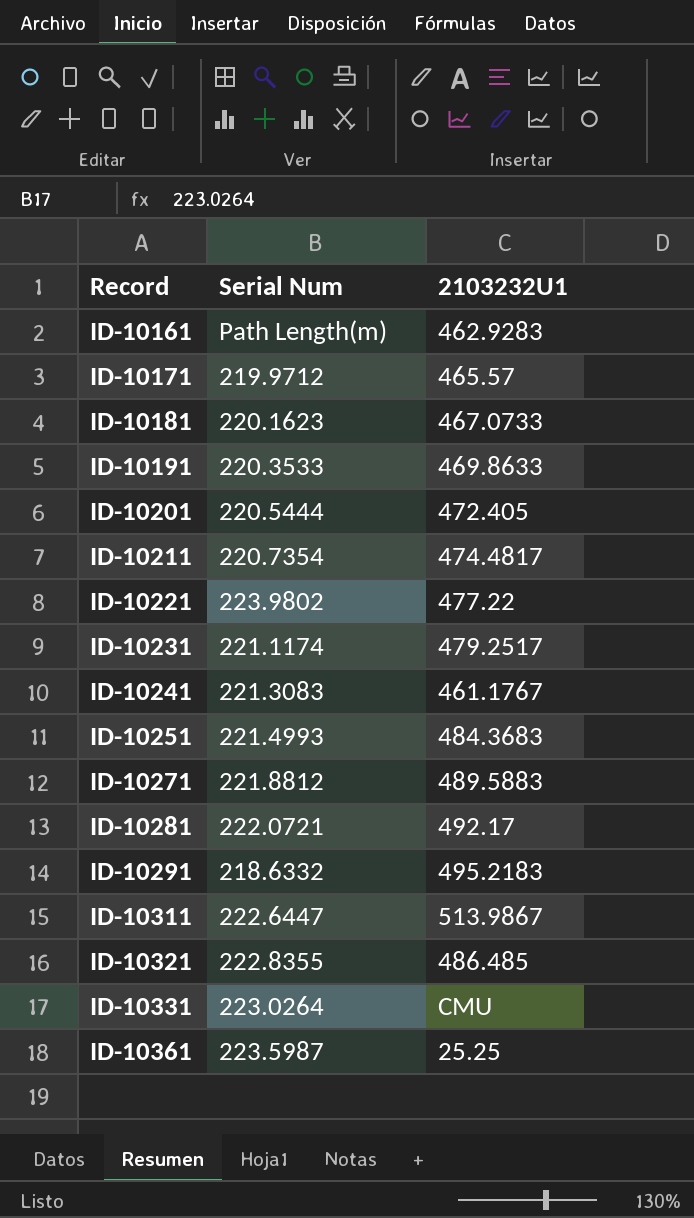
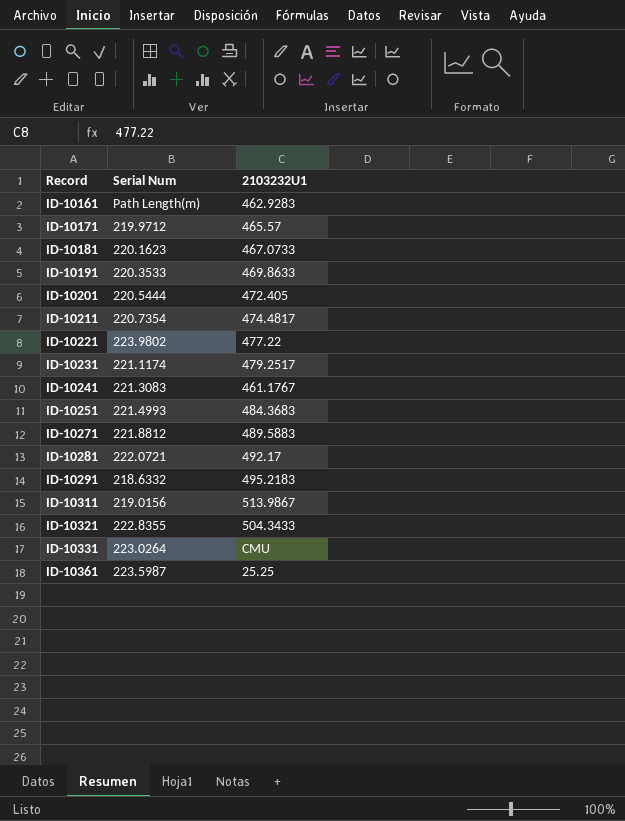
ID-10311 | Serial Num: 222.6447 -> 219.0156
ID-10321 | 2103232U1: 486.485 -> 504.3433

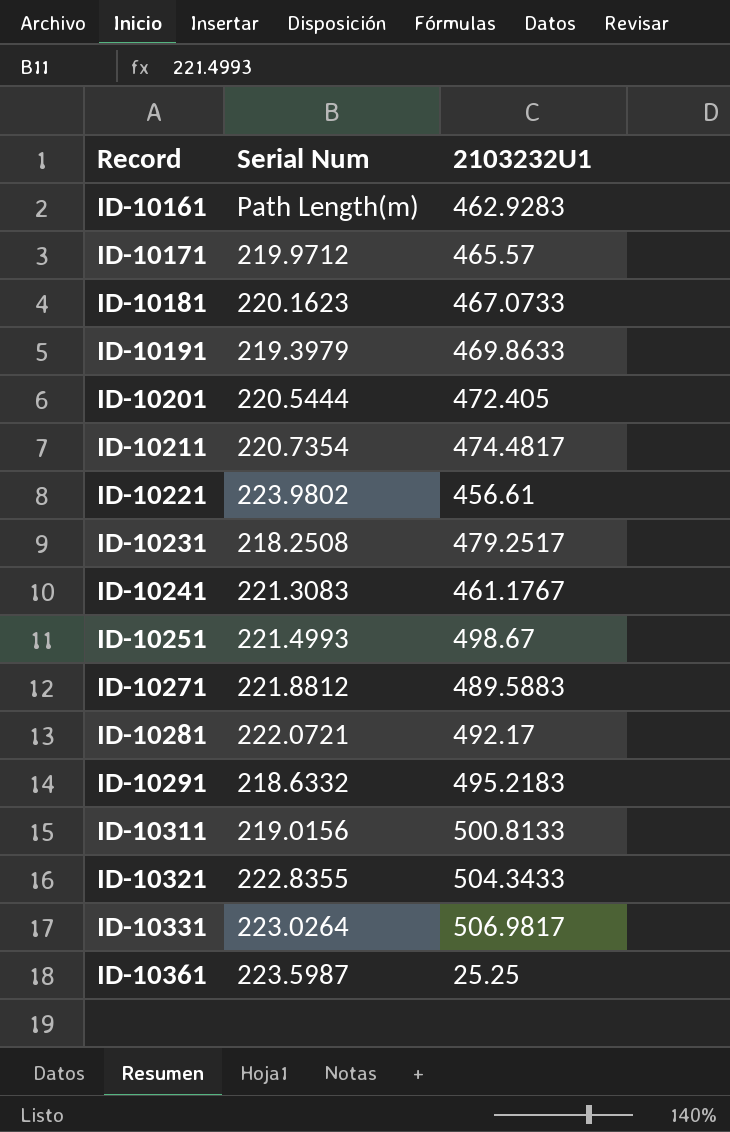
ID-10191 | Serial Num: 220.3533 -> 219.3979
ID-10221 | 2103232U1: 477.22 -> 456.61
ID-10231 | Serial Num: 221.1174 -> 218.2508
ID-10251 | 2103232U1: 484.3683 -> 498.67
ID-10311 | 2103232U1: 513.9867 -> 500.8133
ID-10331 | 2103232U1: CMU -> 506.9817

